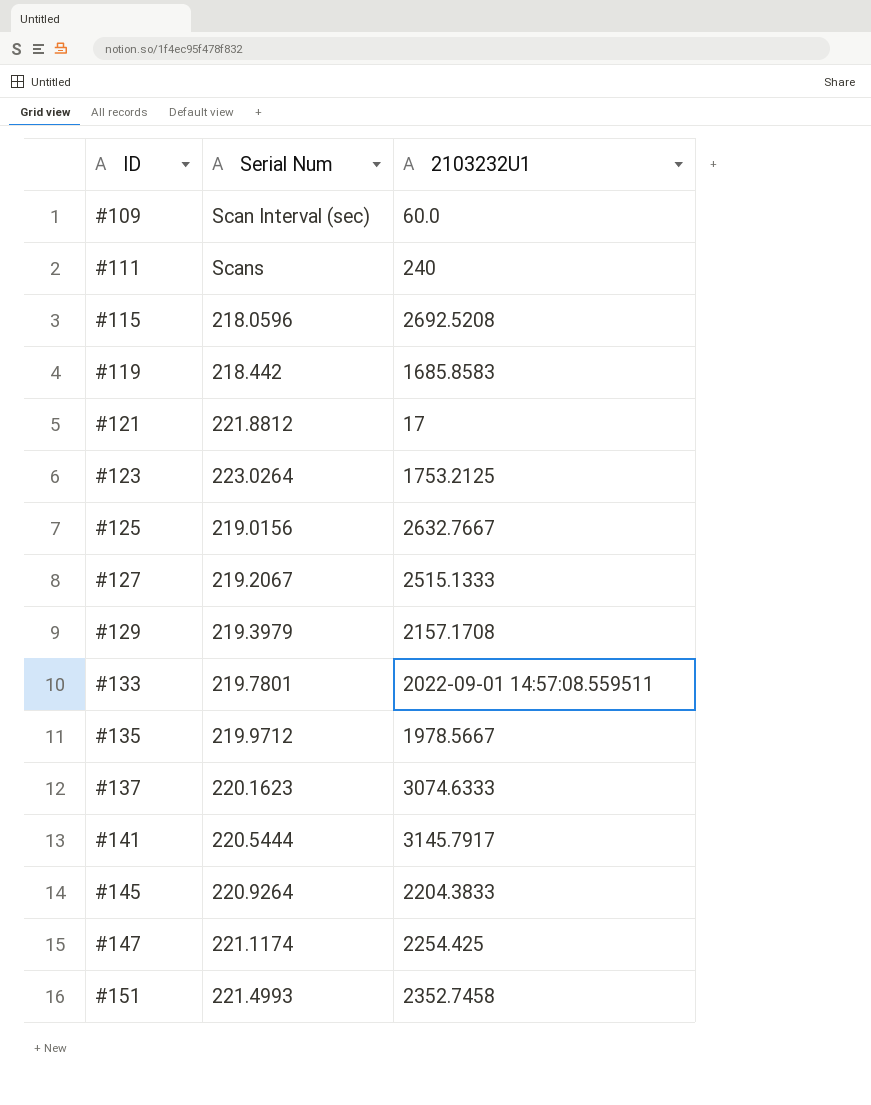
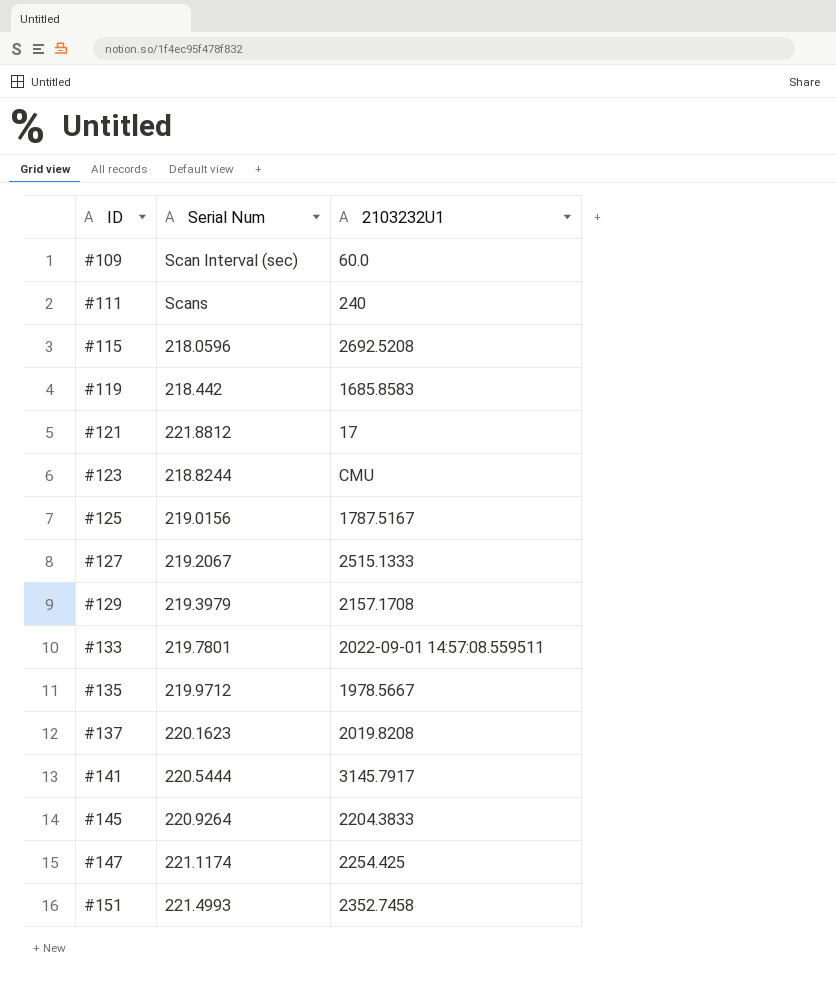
#123 | Serial Num: 223.0264 -> 218.8244
#123 | 2103232U1: 1753.2125 -> CMU
#125 | 2103232U1: 2632.7667 -> 1787.5167
#137 | 2103232U1: 3074.6333 -> 2019.8208

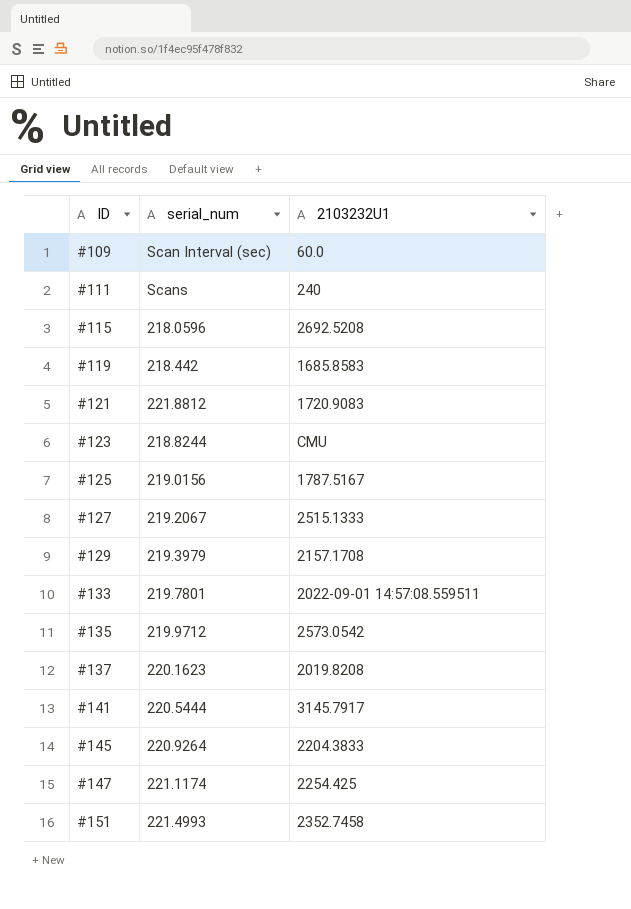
column name: Serial Num -> serial_num
#121 | 2103232U1: 17 -> 1720.9083
#135 | 2103232U1: 1978.5667 -> 2573.0542

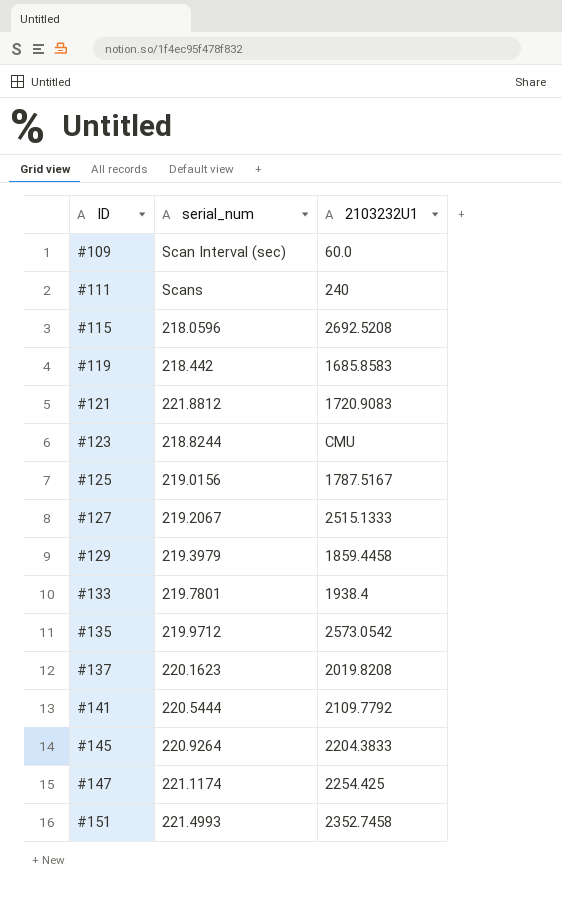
#129 | 2103232U1: 2157.1708 -> 1859.4458
#133 | 2103232U1: 2022-09-01 14:57:08.559511 -> 1938.4
#141 | 2103232U1: 3145.7917 -> 2109.7792

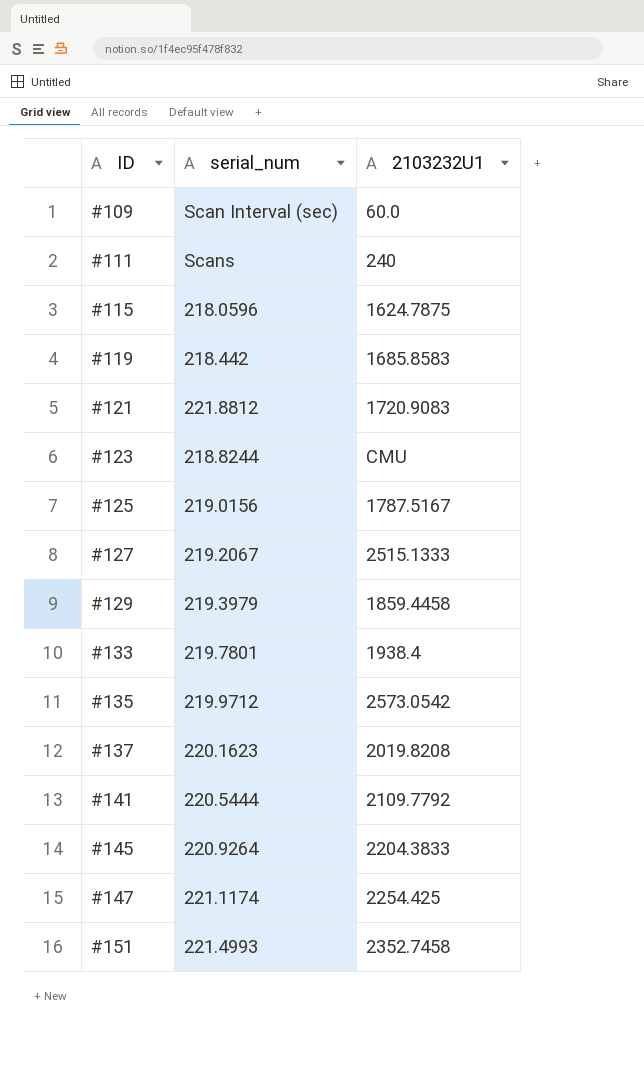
#115 | 2103232U1: 2692.5208 -> 1624.7875

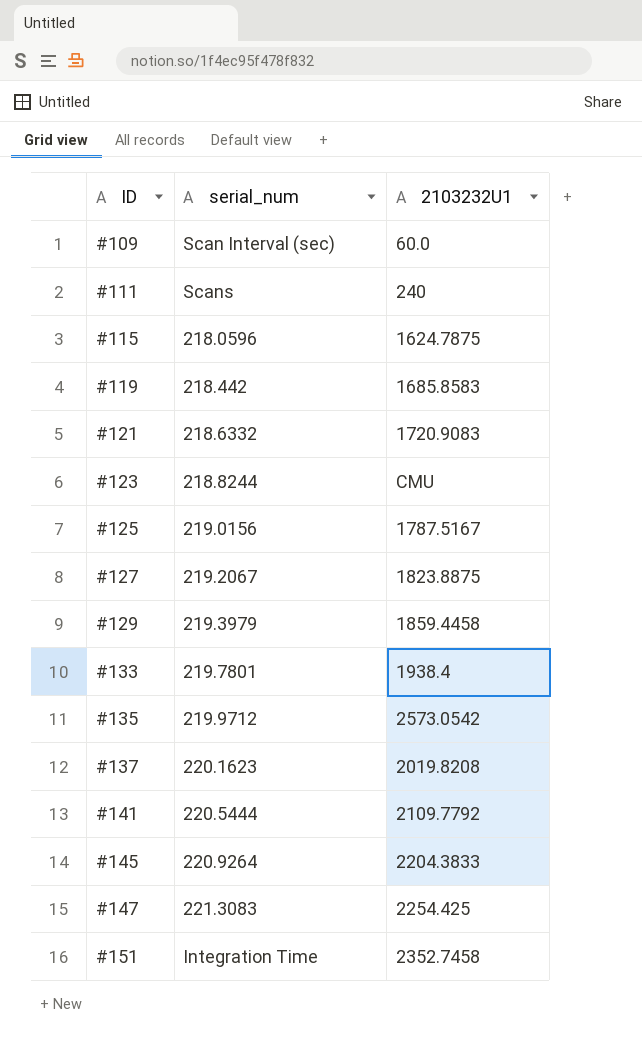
#121 | serial_num: 221.8812 -> 218.6332
#127 | 2103232U1: 2515.1333 -> 1823.8875
#147 | serial_num: 221.1174 -> 221.3083
#151 | serial_num: 221.4993 -> Integration Time

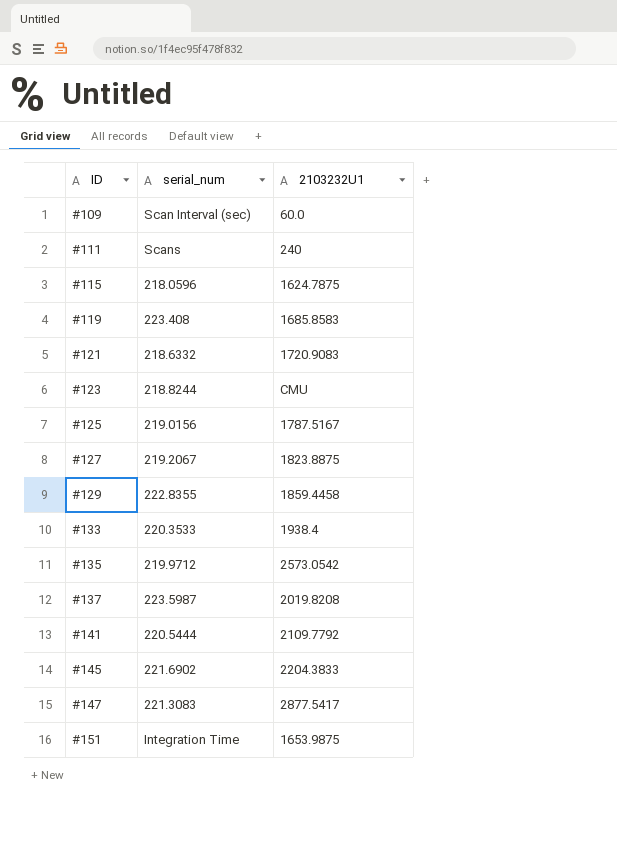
#119 | serial_num: 218.442 -> 223.408
#129 | serial_num: 219.3979 -> 222.8355
#133 | serial_num: 219.7801 -> 220.3533
#137 | serial_num: 220.1623 -> 223.5987
#145 | serial_num: 220.9264 -> 221.6902
#147 | 2103232U1: 2254.425 -> 2877.5417
#151 | 2103232U1: 2352.7458 -> 1653.9875

